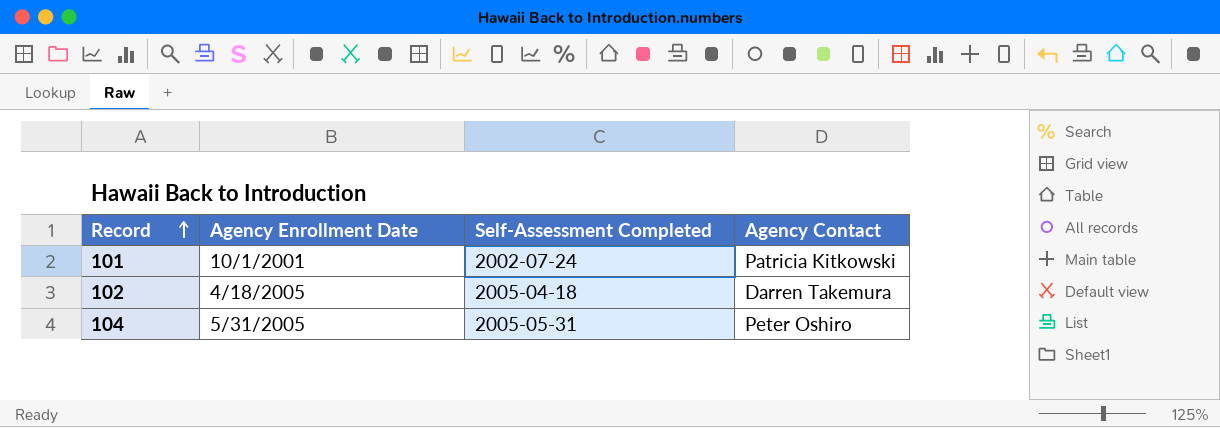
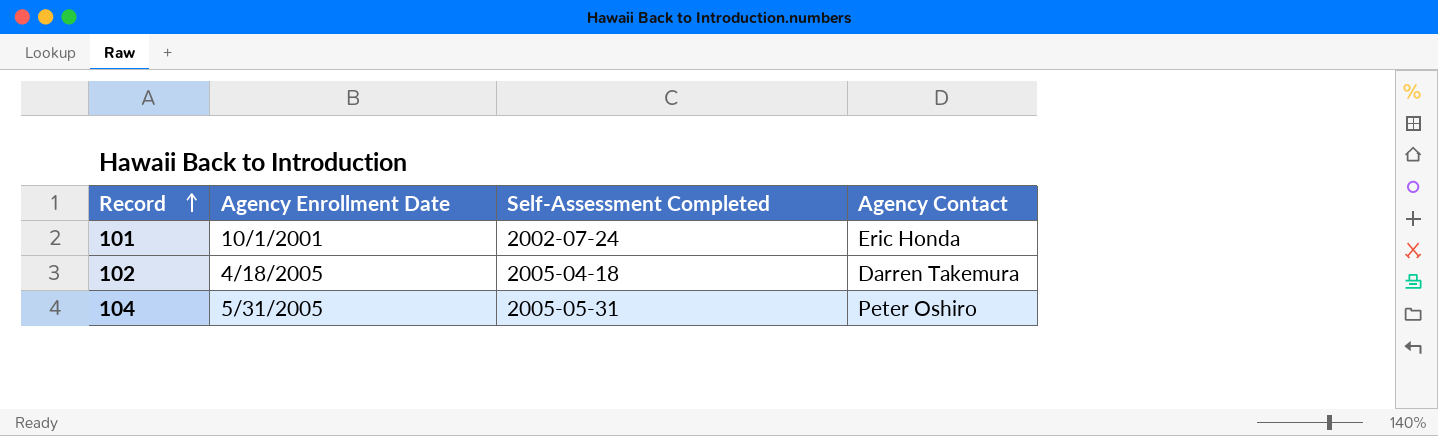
101 | Agency Contact: Patricia Kitkowski -> Eric Honda

